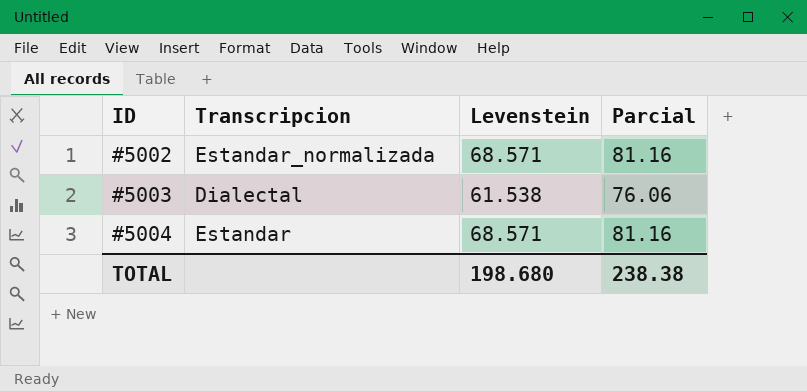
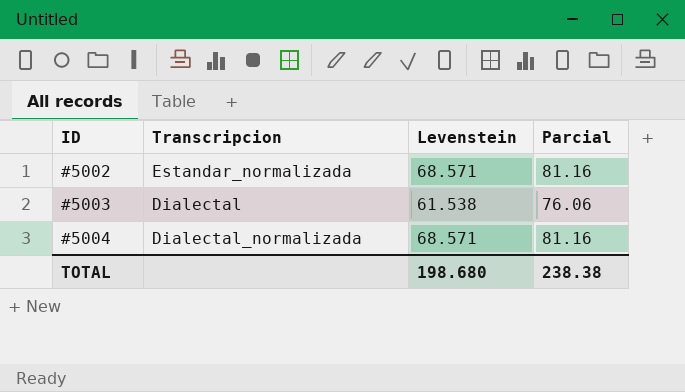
#5004 | Transcripcion: Estandar -> Dialectal_normalizada

